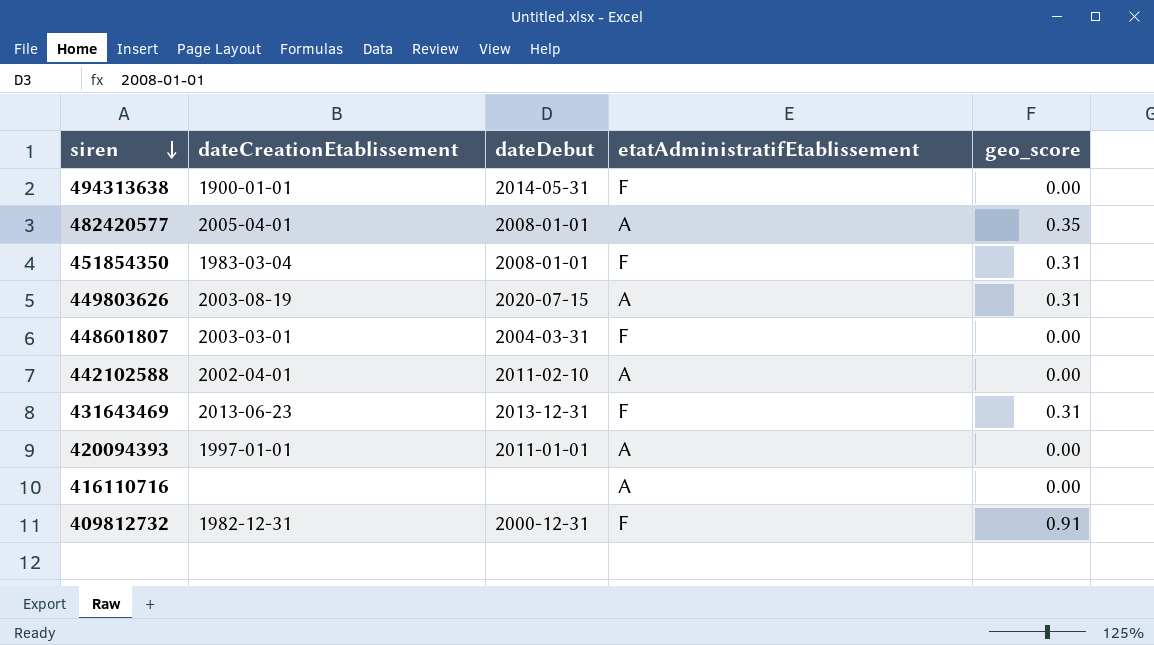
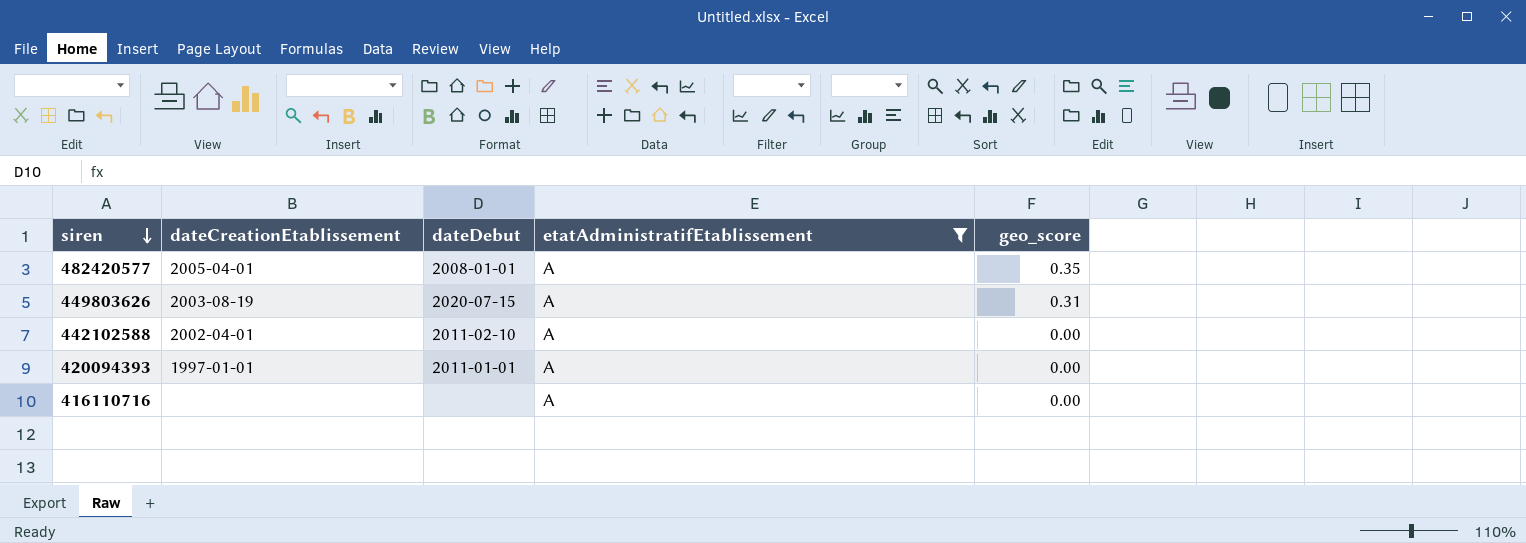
filter: none -> etatAdministratifEtablissement = A

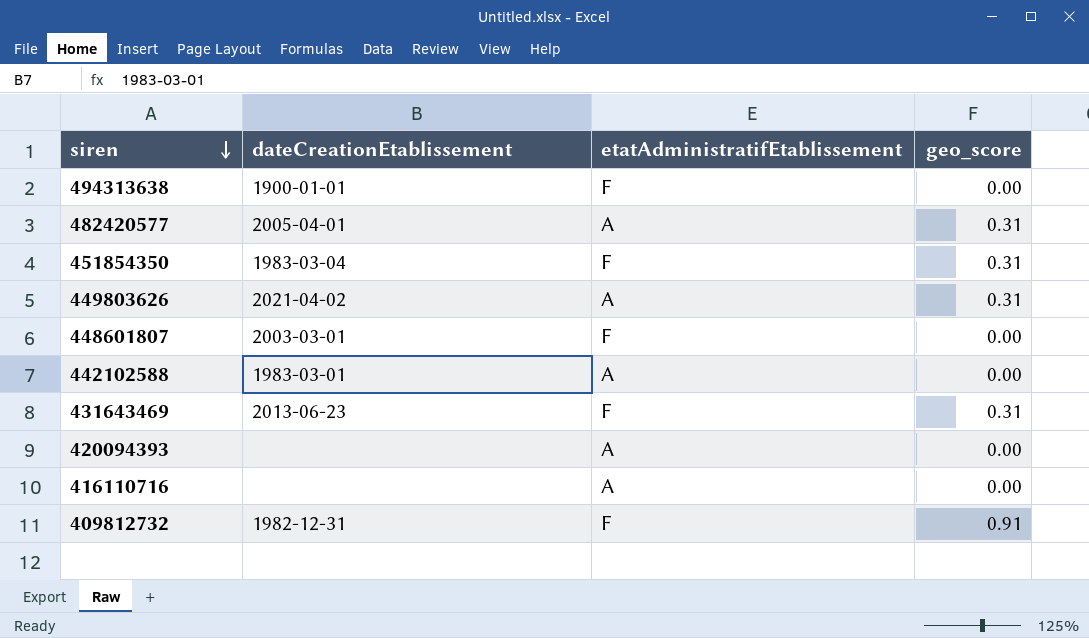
filter: etatAdministratifEtablissement = A -> none
column dateDebut | position: 3 -> none
482420577 | geo_score: 0.35 -> 0.31
449803626 | dateCreationEtablissement: 2003-08-19 -> 2021-04-02
442102588 | dateCreationEtablissement: 2002-04-01 -> 1983-03-01
420094393 | dateCreationEtablissement: 1997-01-01 -> none

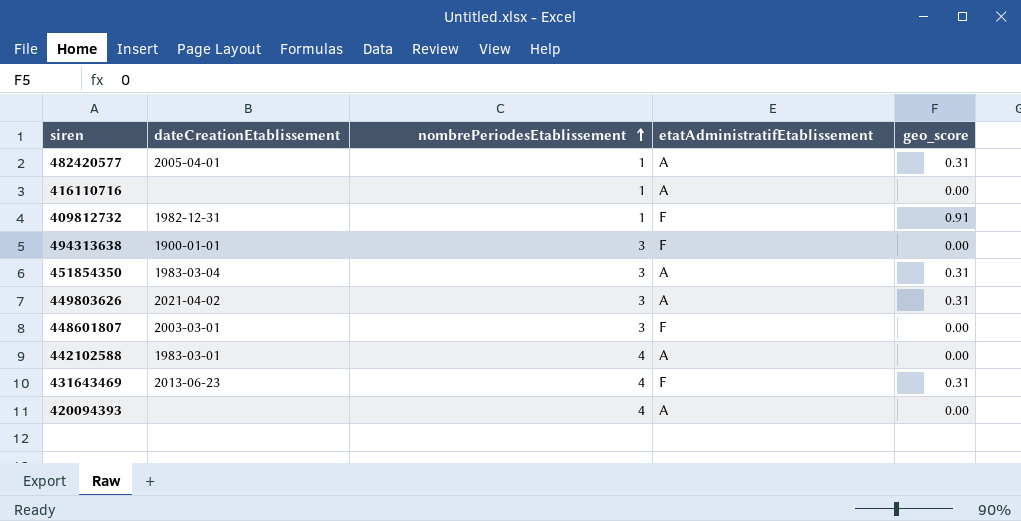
row order: siren descending -> nombrePeriodesEtablissement ascending
column nombrePeriodesEtablissement | position: none -> 3
451854350 | etatAdministratifEtablissement: F -> A

